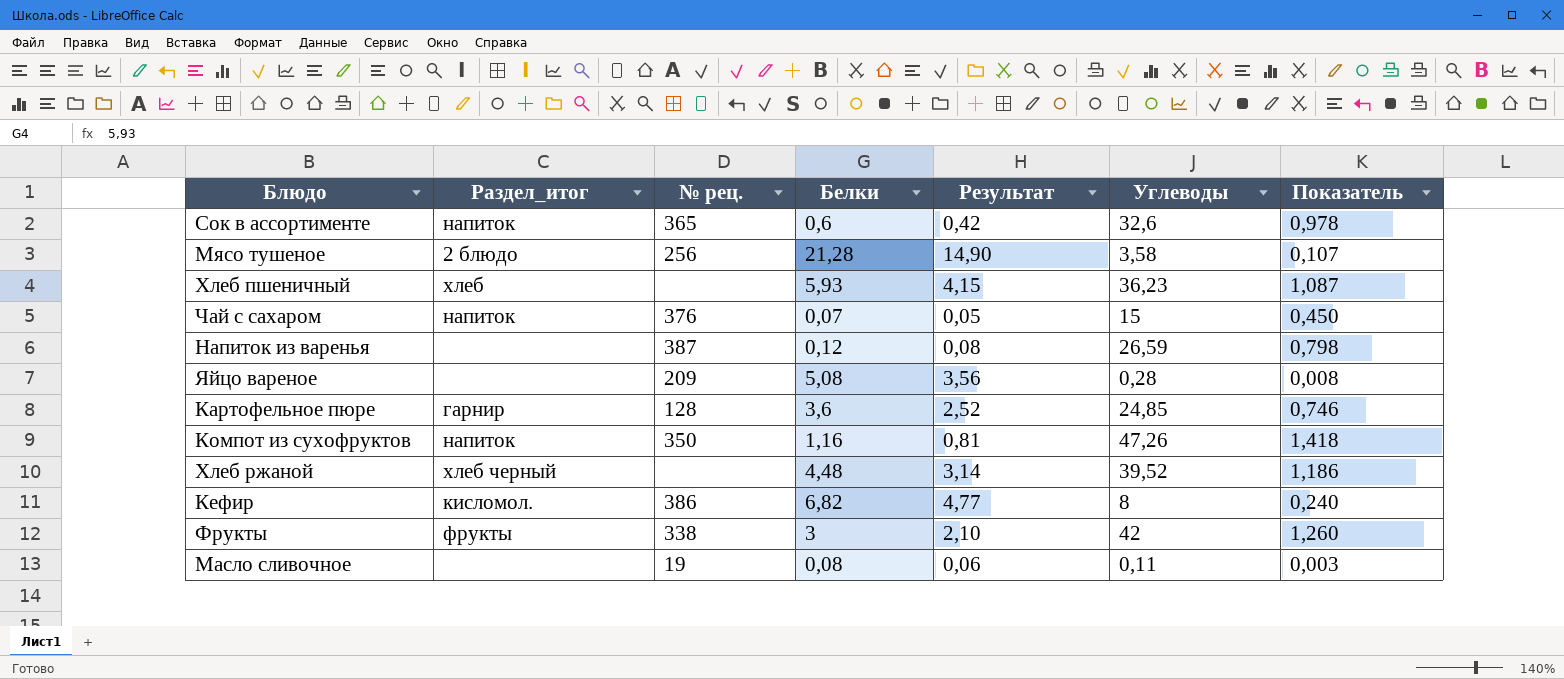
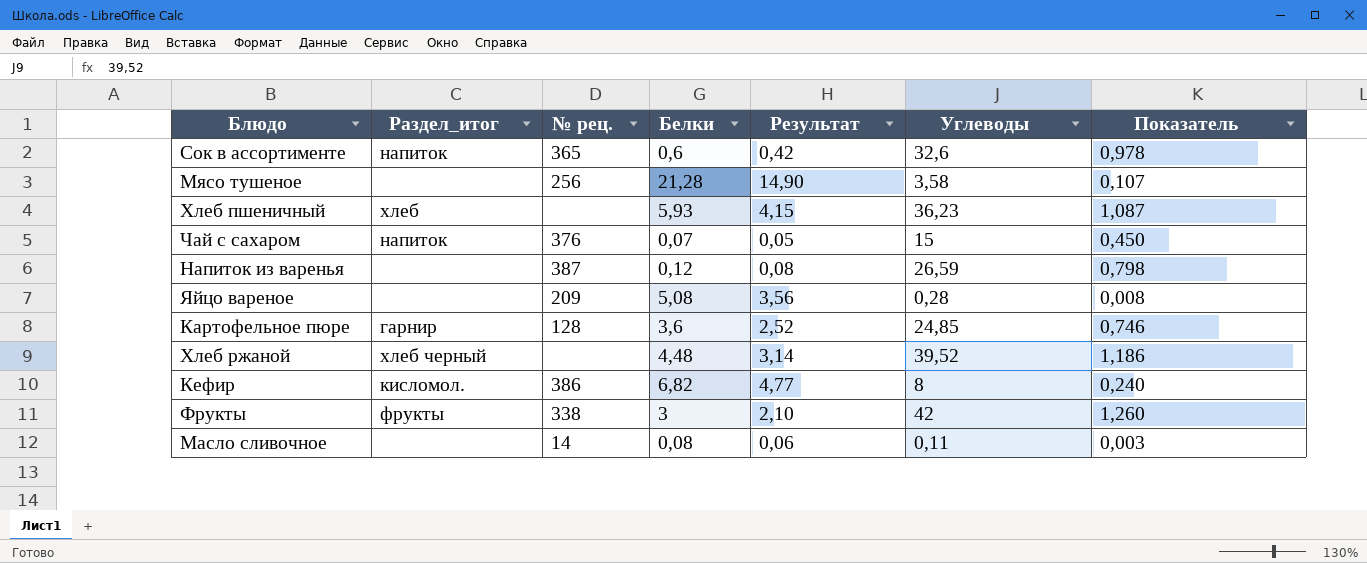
row Компот из сухофруктов: напиток | 350 | 1,16 | 0,81 | 47,26 | 1,418 -> none
Мясо тушеное | Раздел_итог: 2 блюдо -> none
Масло сливочное | № рец.: 19 -> 14

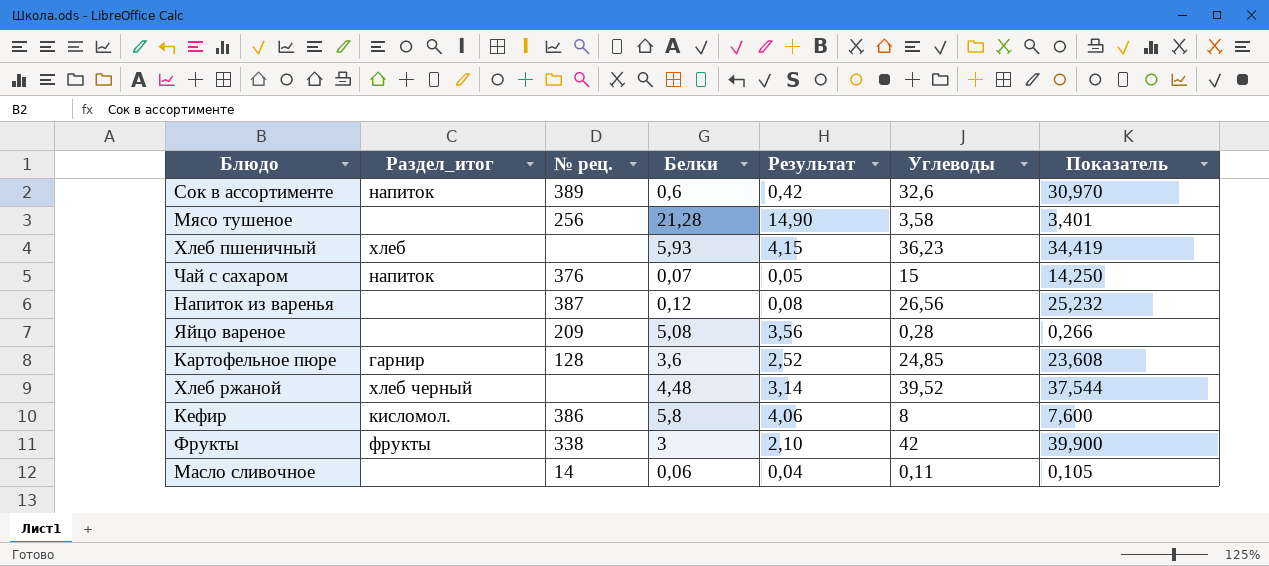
column Показатель | formula: [Углеводы] * 0,03 -> [Углеводы] * 0,95
Сок в ассортименте | № рец.: 365 -> 389
Напиток из варенья | Углеводы: 26,59 -> 26,56
Кефир | Белки: 6,82 -> 5,8
Кефир | Результат: 4,77 -> 4,06
Масло сливочное | Белки: 0,08 -> 0,06
Масло сливочное | Результат: 0,06 -> 0,04

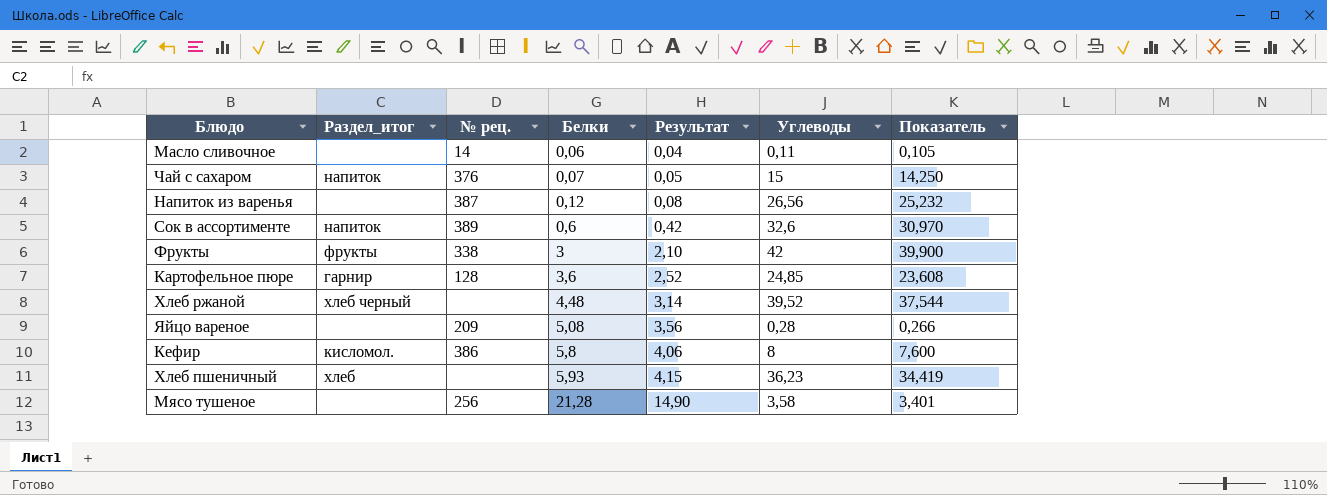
row order: none -> Белки ascending

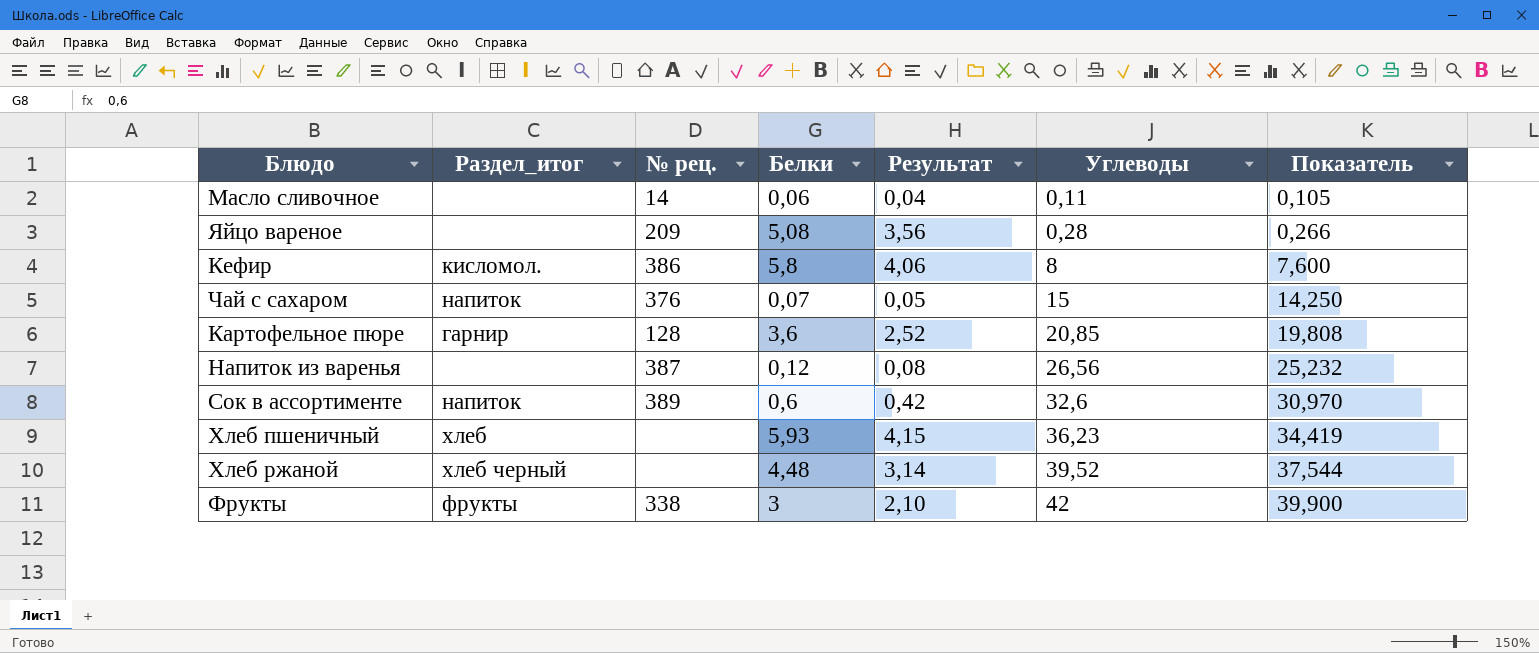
row order: Белки ascending -> Углеводы ascending
row Мясо тушеное: none | 256 | 21,28 | 14,90 | 3,58 | 3,401 -> none
Картофельное пюре | Углеводы: 24,85 -> 20,85
Картофельное пюре | Показатель: 23,608 -> 19,808

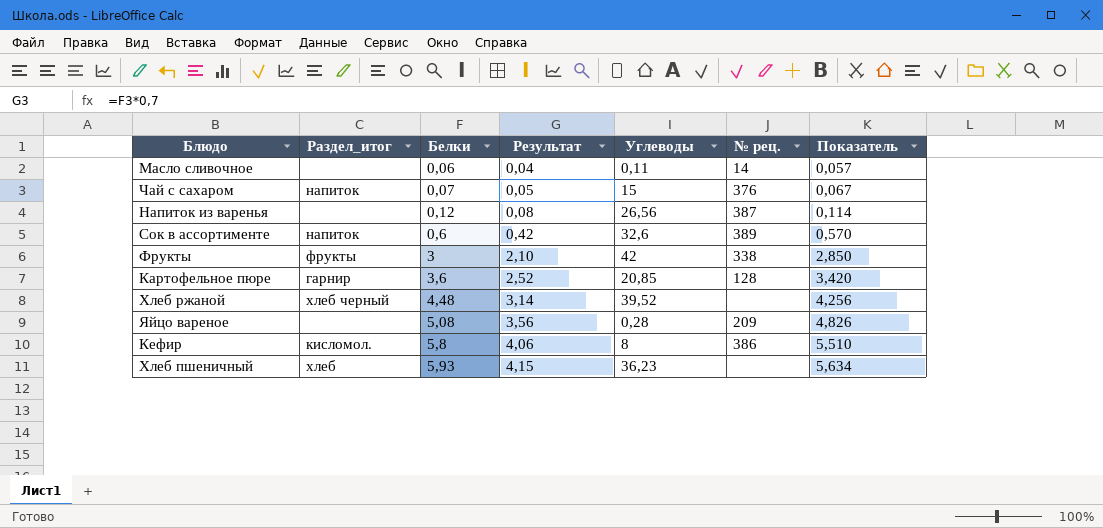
row order: Углеводы ascending -> Белки ascending
column № рец. | position: 3 -> 6
column Показатель | formula: [Углеводы] * 0,95 -> [Белки] * 0,95

